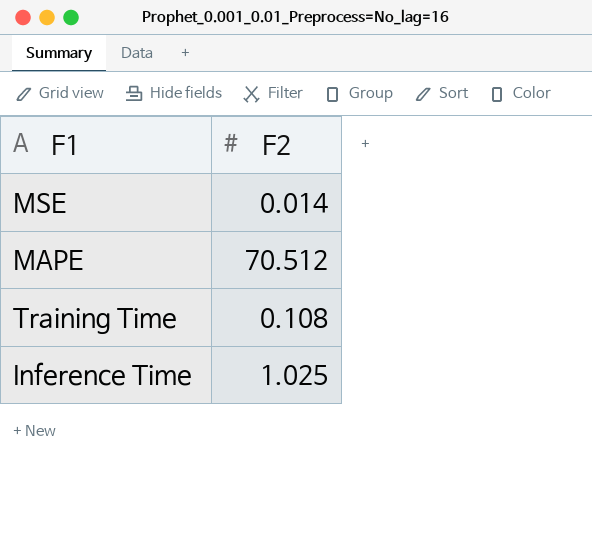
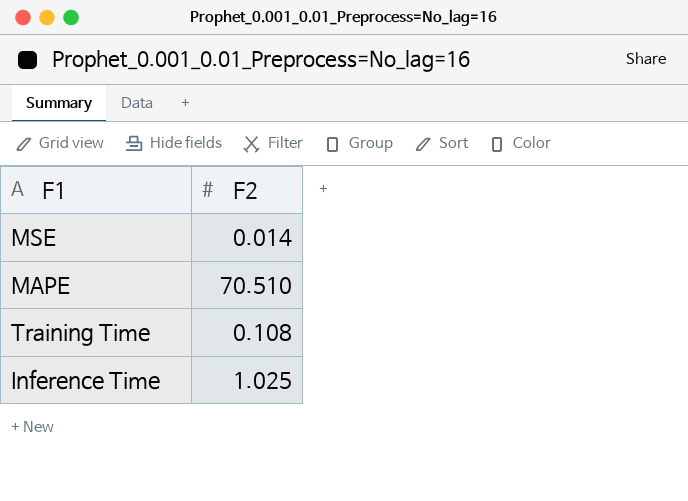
MAPE | F2: 70.512 -> 70.510

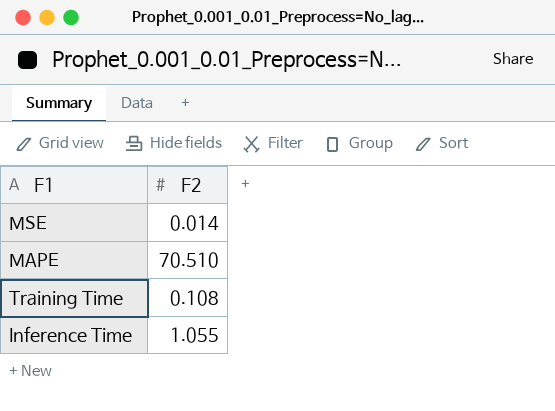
Inference Time | F2: 1.025 -> 1.055

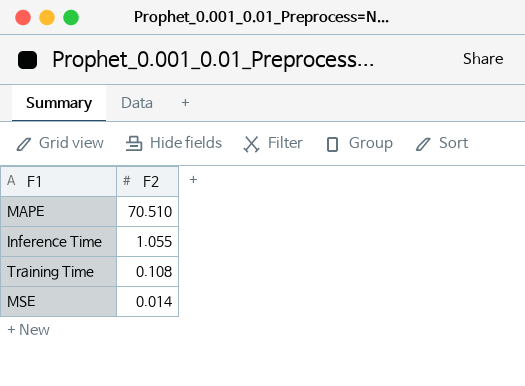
row order: none -> F2 descending

